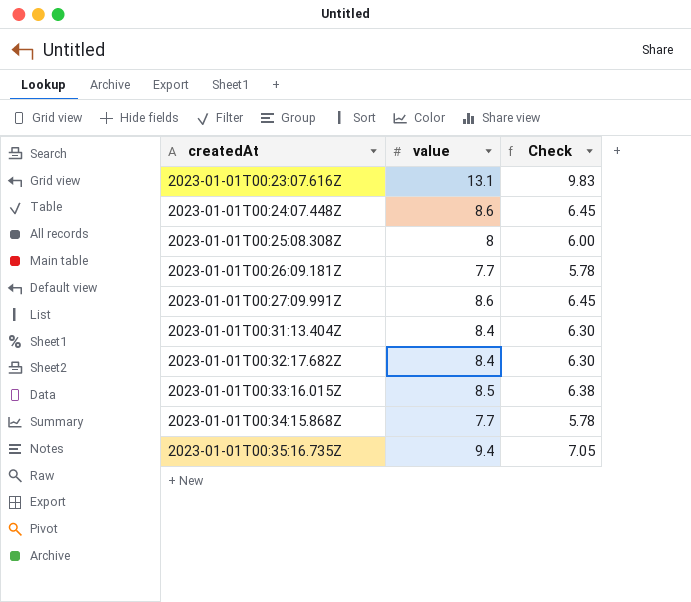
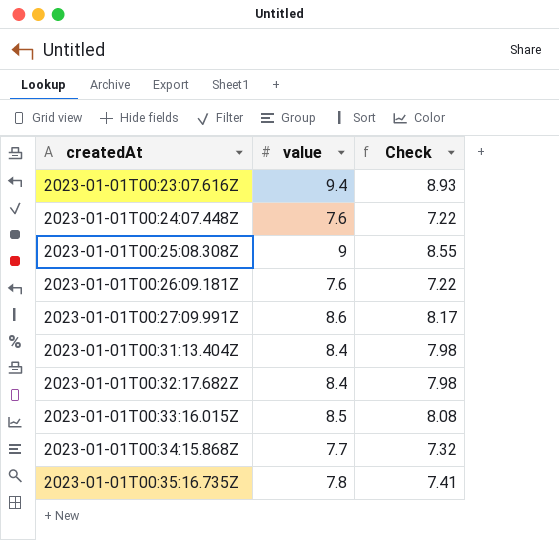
column Check | formula: [value] * 0.75 -> [value] * 0.95
2023-01-01T00:23:07.616Z | value: 13.1 -> 9.4
2023-01-01T00:24:07.448Z | value: 8.6 -> 7.6
2023-01-01T00:25:08.308Z | value: 8 -> 9
2023-01-01T00:26:09.181Z | value: 7.7 -> 7.6
2023-01-01T00:35:16.735Z | value: 9.4 -> 7.8

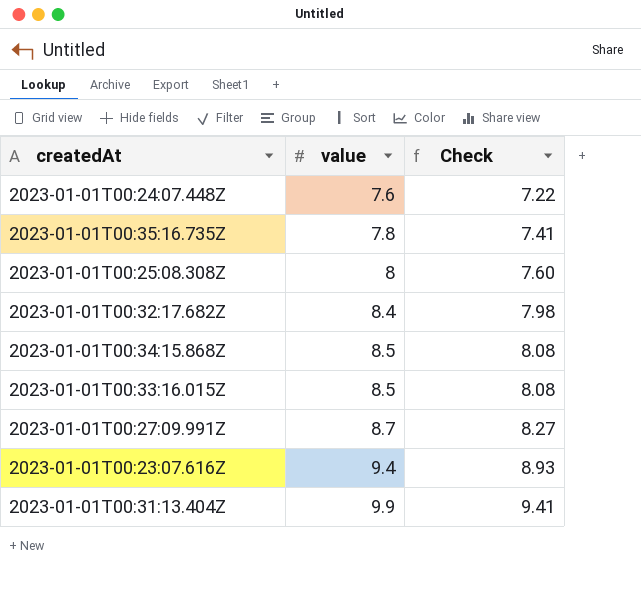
row order: createdAt ascending -> value ascending
row 2023-01-01T00:26:09.181Z: 7.6 | 7.22 -> none
2023-01-01T00:25:08.308Z | value: 9 -> 8
2023-01-01T00:25:08.308Z | Check: 8.55 -> 7.60
2023-01-01T00:34:15.868Z | value: 7.7 -> 8.5
2023-01-01T00:34:15.868Z | Check: 7.32 -> 8.08
2023-01-01T00:27:09.991Z | value: 8.6 -> 8.7
2023-01-01T00:27:09.991Z | Check: 8.17 -> 8.27
2023-01-01T00:31:13.404Z | value: 8.4 -> 9.9
2023-01-01T00:31:13.404Z | Check: 7.98 -> 9.41

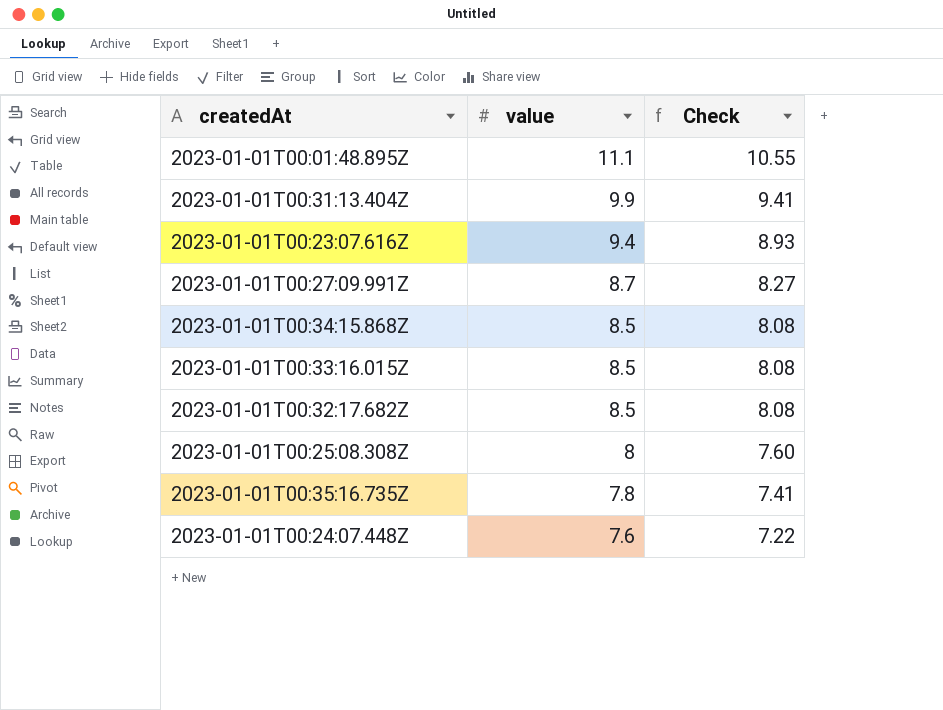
row order: value ascending -> value descending
row 2023-01-01T00:01:48.895Z: none -> 11.1 | 10.55
2023-01-01T00:32:17.682Z | value: 8.4 -> 8.5
2023-01-01T00:32:17.682Z | Check: 7.98 -> 8.08

